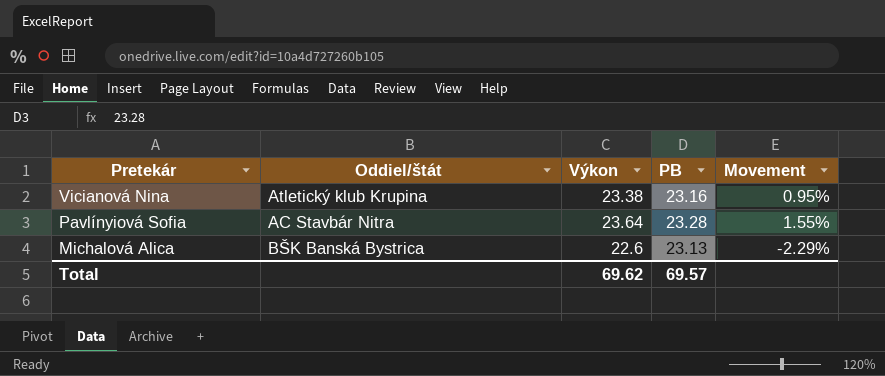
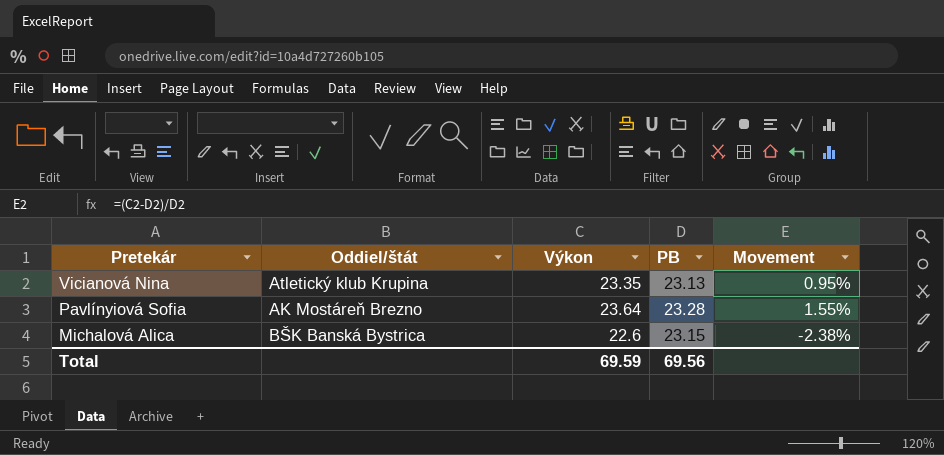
Vicianová Nina | Výkon: 23.38 -> 23.35
Vicianová Nina | PB: 23.16 -> 23.13
Pavlínyiová Sofia | Oddiel/štát: AC Stavbár Nitra -> AK Mostáreň Brezno
Michalová Alica | PB: 23.13 -> 23.15
Michalová Alica | Movement: -2.29% -> -2.38%
Total | Výkon: 69.62 -> 69.59
Total | PB: 69.57 -> 69.56

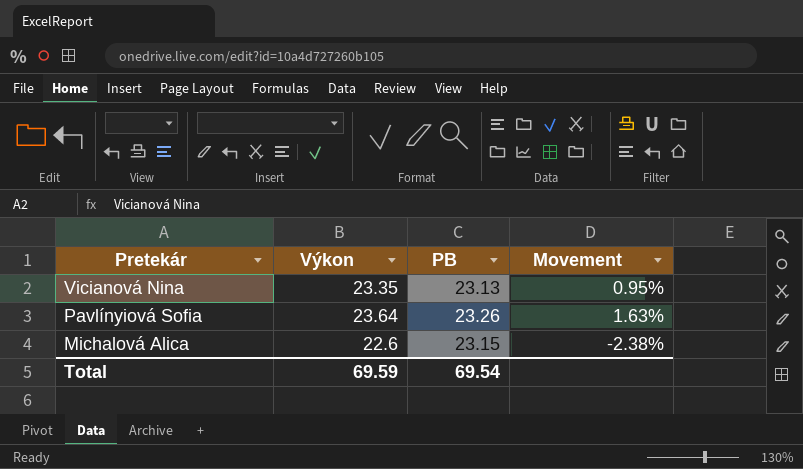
column Oddiel/štát | position: 2 -> none
Pavlínyiová Sofia | PB: 23.28 -> 23.26
Pavlínyiová Sofia | Movement: 1.55% -> 1.63%
Total | PB: 69.56 -> 69.54

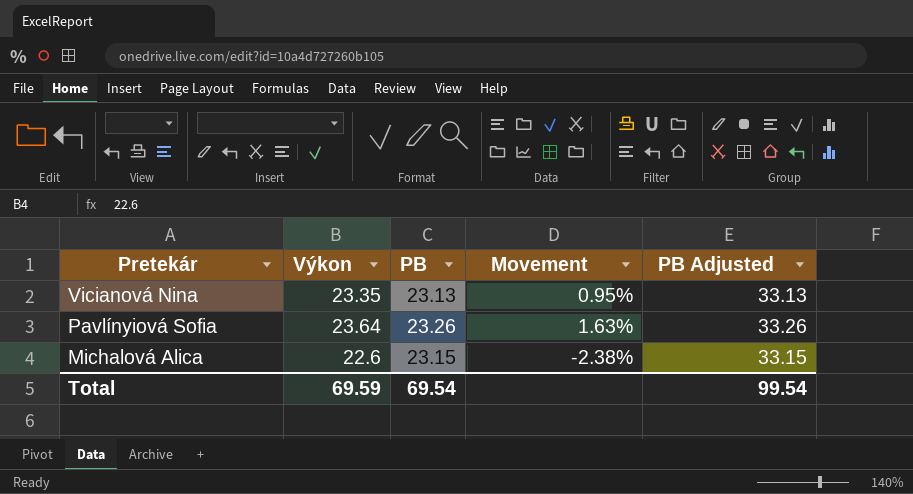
column PB Adjusted | formula: none -> [PB] + 10

